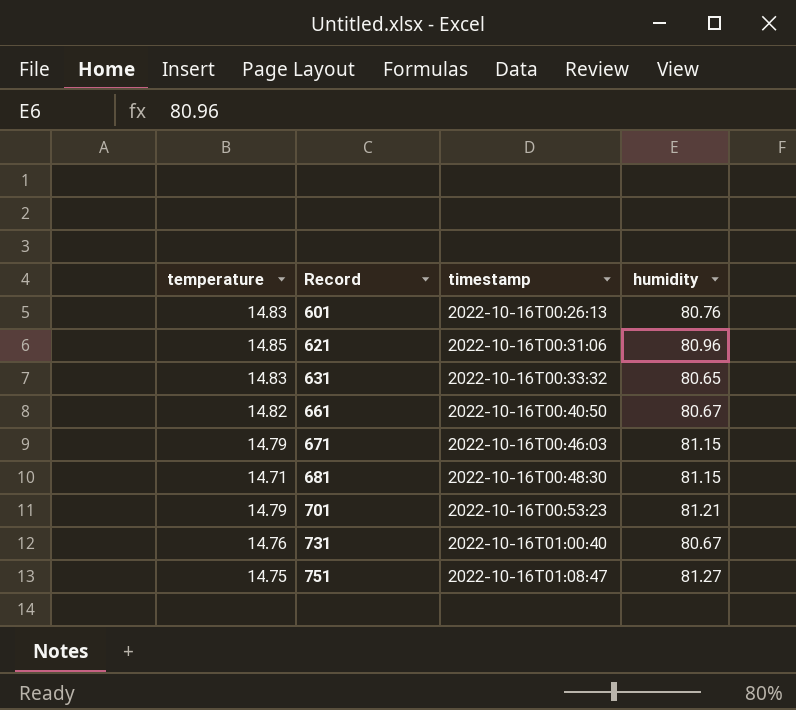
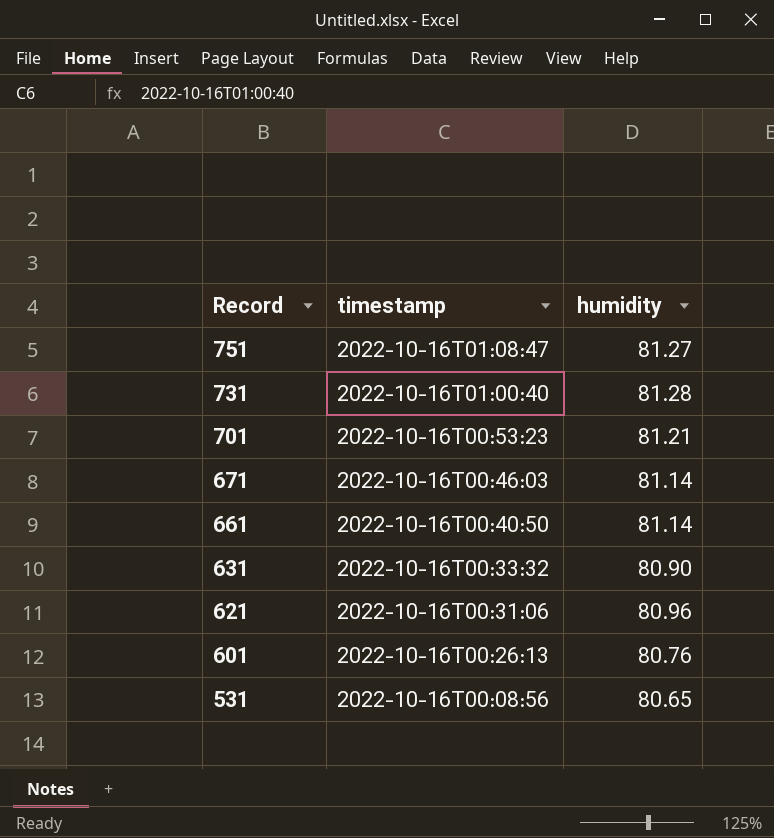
row order: Record ascending -> Record descending
column temperature | position: 1 -> none
row 681: 14.71 | 2022-10-16T00:48:30 | 81.15 -> none
731 | humidity: 80.67 -> 81.28
671 | humidity: 81.15 -> 81.14
661 | humidity: 80.67 -> 81.14
631 | humidity: 80.65 -> 80.90
row 531: none -> 2022-10-16T00:08:56 | 80.65

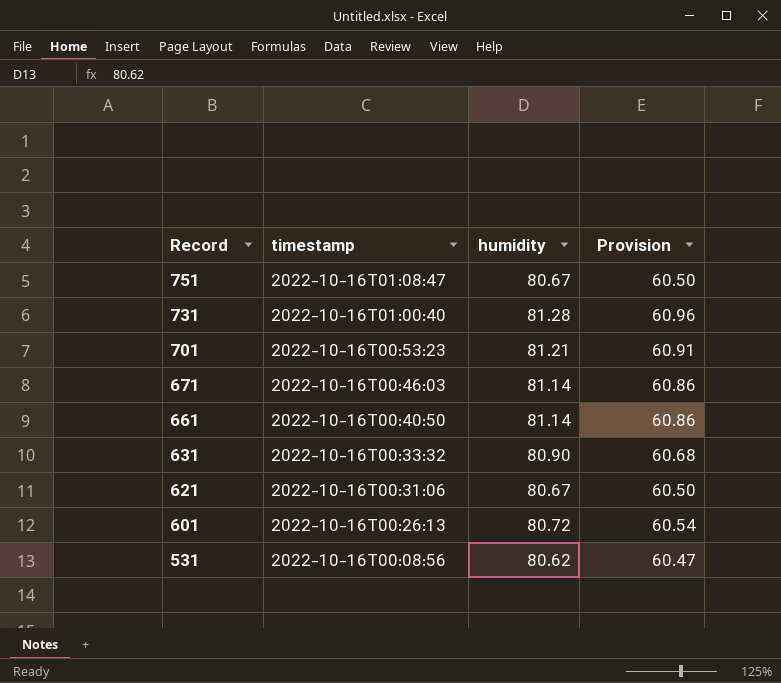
column Provision | formula: none -> [humidity] * 0.75
751 | humidity: 81.27 -> 80.67
621 | humidity: 80.96 -> 80.67
601 | humidity: 80.76 -> 80.72
531 | humidity: 80.65 -> 80.62

